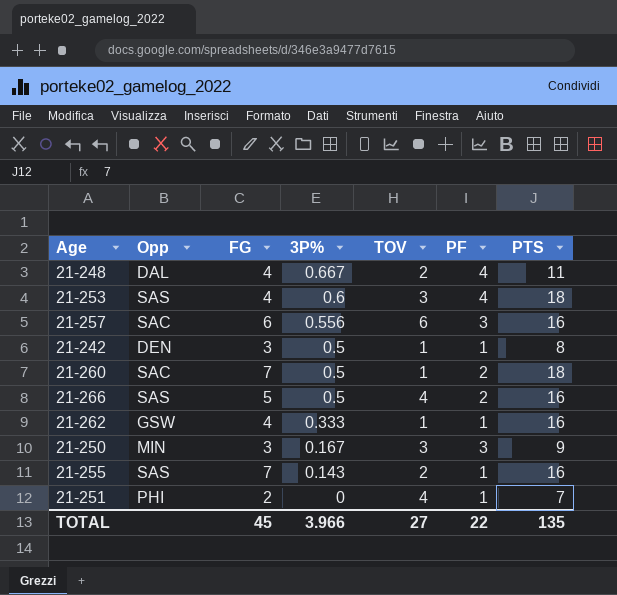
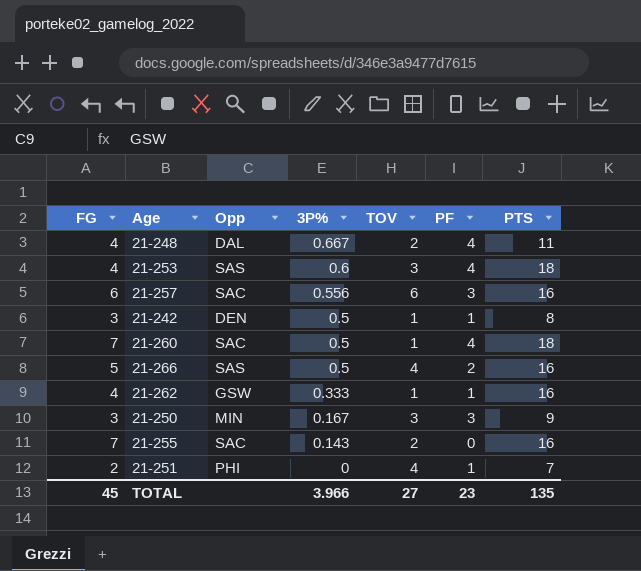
column FG | position: 3 -> 1
21-260 | PF: 2 -> 4
21-255 | Opp: SAS -> SAC
21-255 | PF: 1 -> 0
TOTAL | PF: 22 -> 23

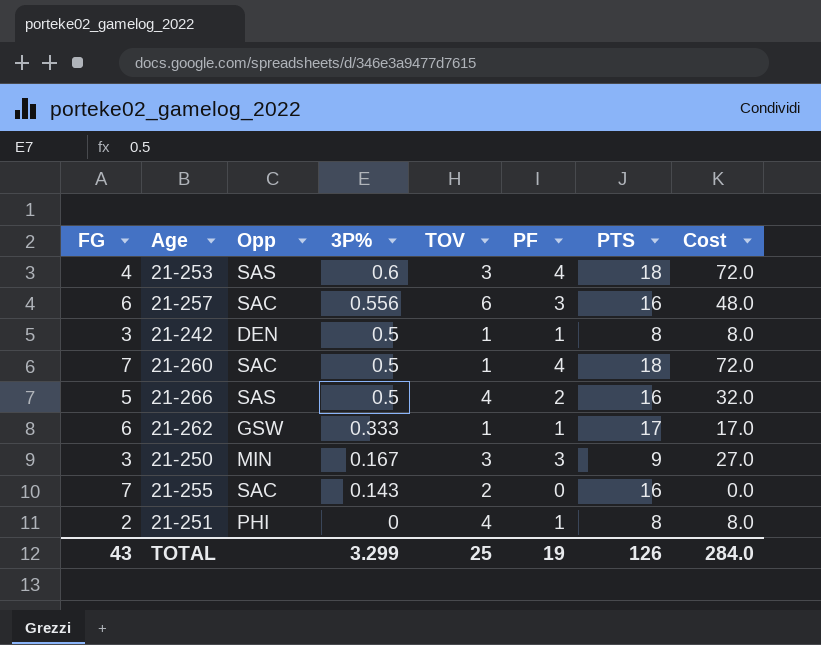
column Cost | formula: none -> [PF] * [PTS]
row 21-248: 4 | DAL | 0.667 | 2 | 4 | 11 -> none
21-262 | FG: 4 -> 6
21-262 | PTS: 16 -> 17
21-251 | PTS: 7 -> 8
TOTAL | FG: 45 -> 43
TOTAL | 3P%: 3.966 -> 3.299
TOTAL | TOV: 27 -> 25
TOTAL | PF: 23 -> 19
TOTAL | PTS: 135 -> 126

